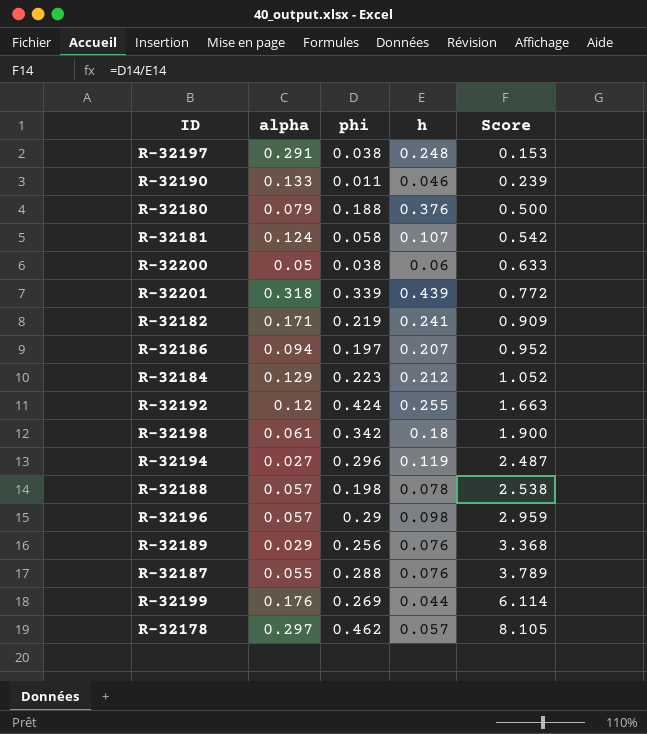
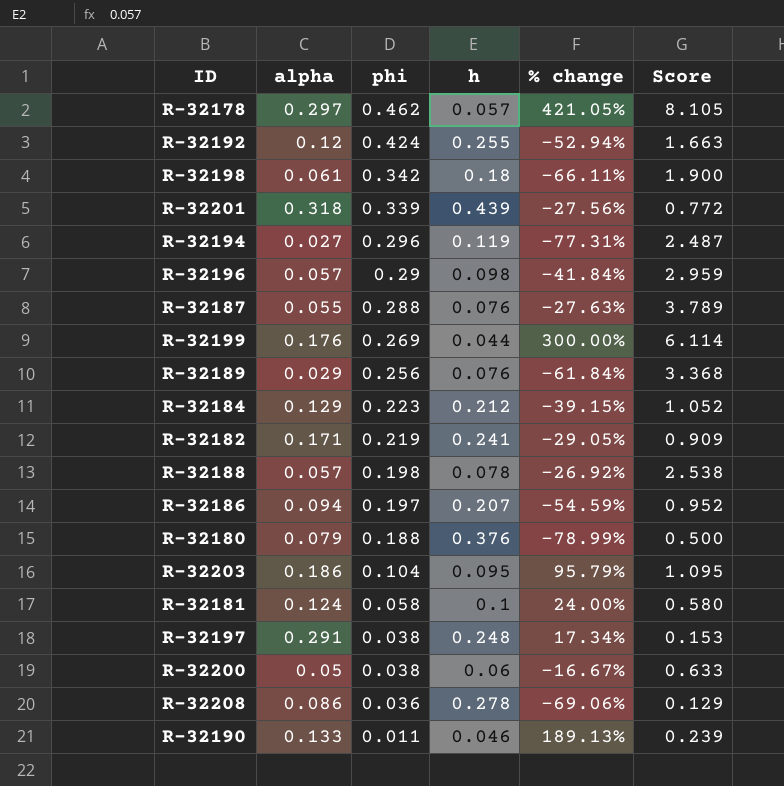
row order: Score ascending -> phi descending
column % change | formula: none -> ([alpha] - [h]) / [h]
row R-32203: none -> 0.186 | 0.104 | 0.095 | 95.79% | 1.095
R-32181 | h: 0.107 -> 0.1
R-32181 | Score: 0.542 -> 0.580
row R-32208: none -> 0.086 | 0.036 | 0.278 | -69.06% | 0.129

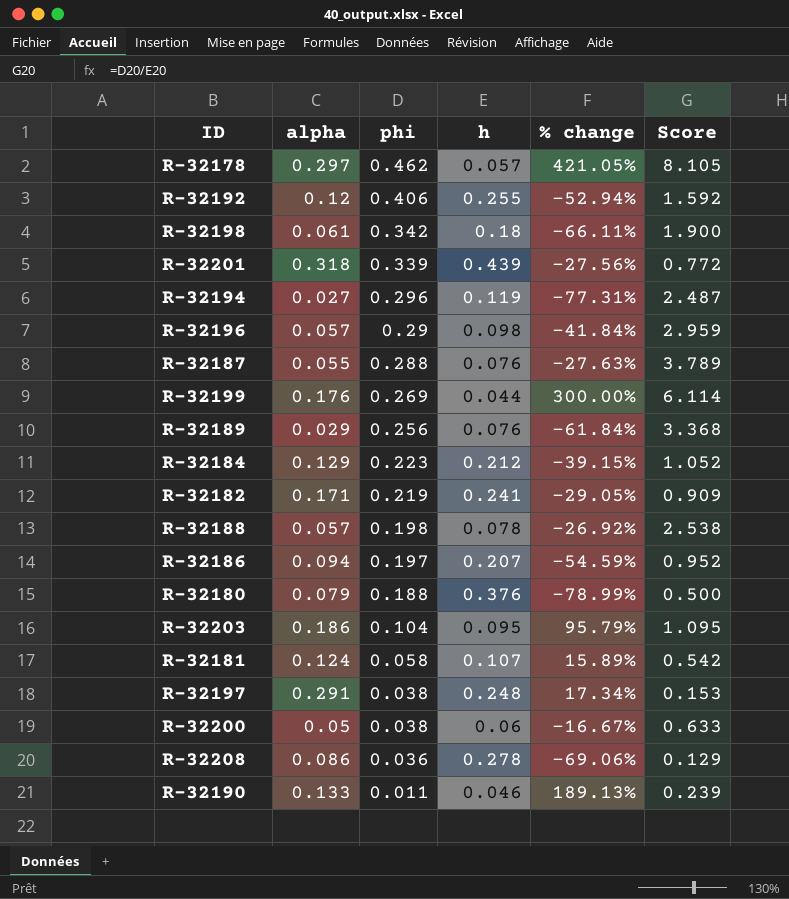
R-32192 | phi: 0.424 -> 0.406
R-32192 | Score: 1.663 -> 1.592
R-32181 | h: 0.1 -> 0.107
R-32181 | % change: 24.00% -> 15.89%
R-32181 | Score: 0.580 -> 0.542

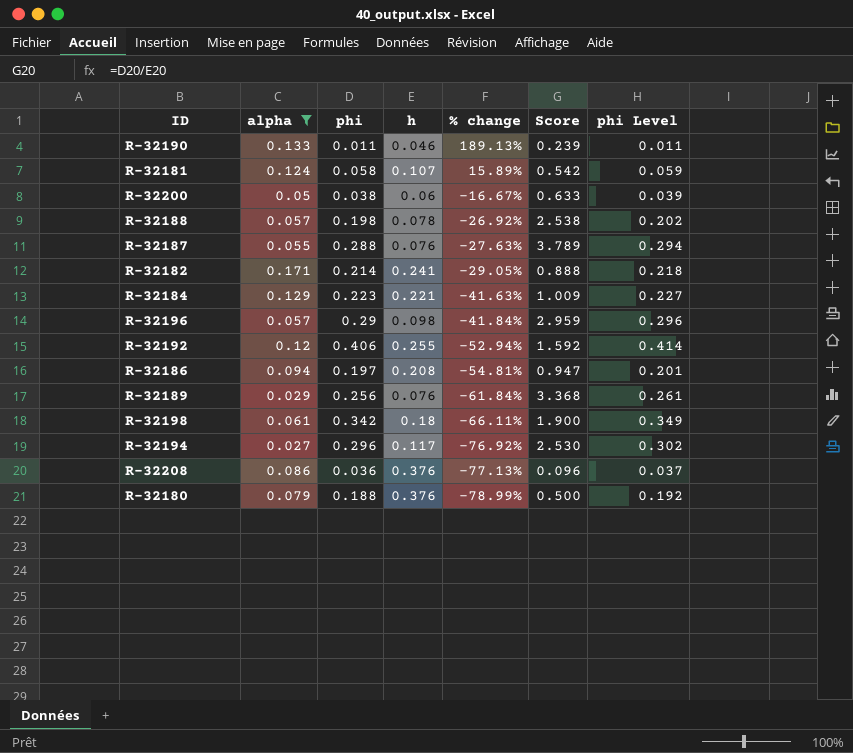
filter: none -> alpha <= 0.171
row order: phi descending -> % change descending
column phi Level | formula: none -> [phi] * 1.02
R-32182 | phi: 0.219 -> 0.214
R-32182 | Score: 0.909 -> 0.888
R-32184 | h: 0.212 -> 0.221
R-32184 | % change: -39.15% -> -41.63%
R-32184 | Score: 1.052 -> 1.009
R-32186 | h: 0.207 -> 0.208
R-32186 | % change: -54.59% -> -54.81%
R-32186 | Score: 0.952 -> 0.947
R-32194 | h: 0.119 -> 0.117
R-32194 | % change: -77.31% -> -76.92%
R-32194 | Score: 2.487 -> 2.530
R-32208 | h: 0.278 -> 0.376
R-32208 | % change: -69.06% -> -77.13%
R-32208 | Score: 0.129 -> 0.096

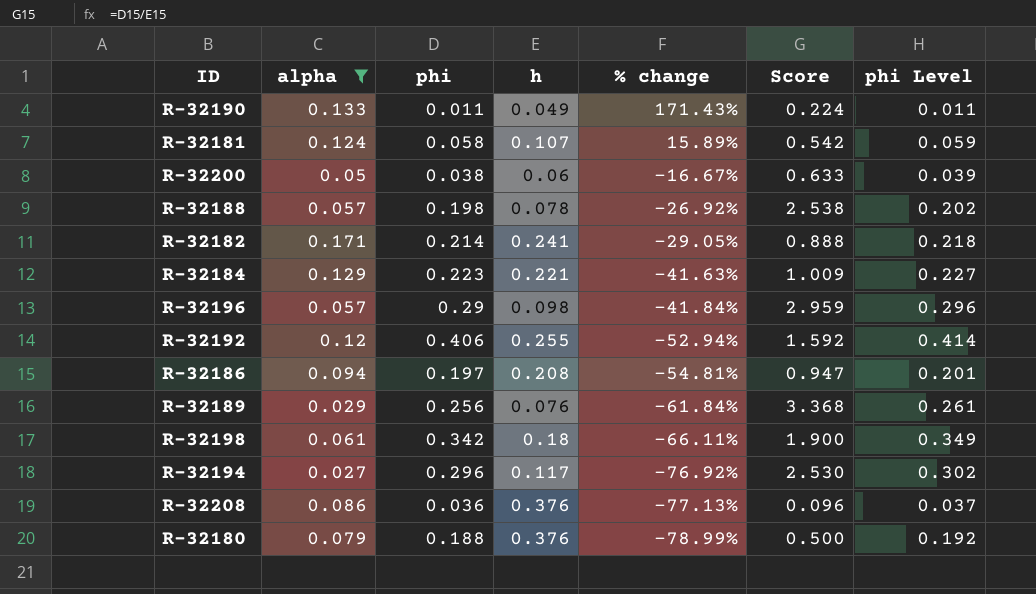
row R-32187: 0.055 | 0.288 | 0.076 | -27.63% | 3.789 | 0.294 -> none
R-32190 | h: 0.046 -> 0.049
R-32190 | % change: 189.13% -> 171.43%
R-32190 | Score: 0.239 -> 0.224

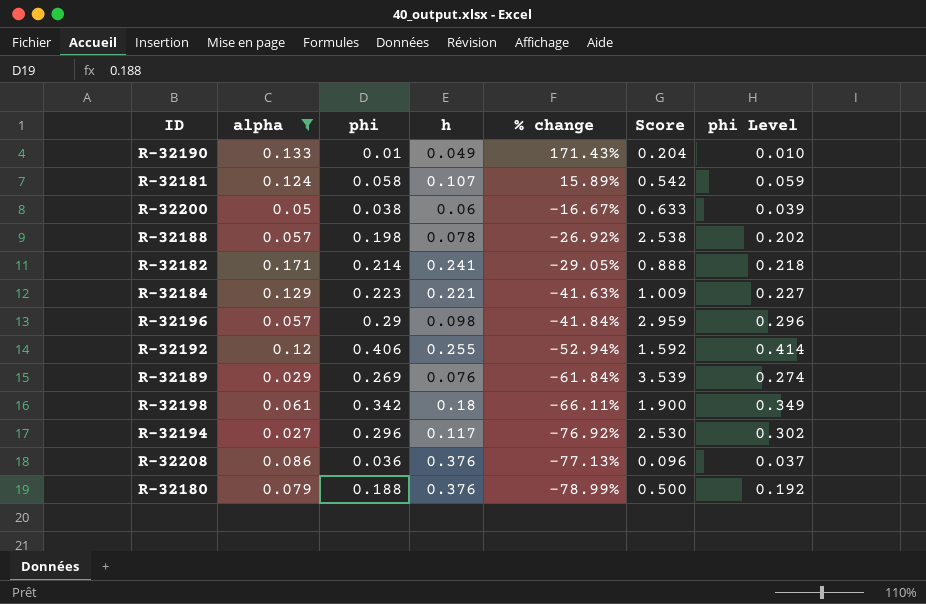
row R-32186: 0.094 | 0.197 | 0.208 | -54.81% | 0.947 | 0.201 -> none
R-32190 | phi: 0.011 -> 0.01
R-32190 | Score: 0.224 -> 0.204
R-32190 | phi Level: 0.011 -> 0.010
R-32189 | phi: 0.256 -> 0.269
R-32189 | Score: 3.368 -> 3.539
R-32189 | phi Level: 0.261 -> 0.274

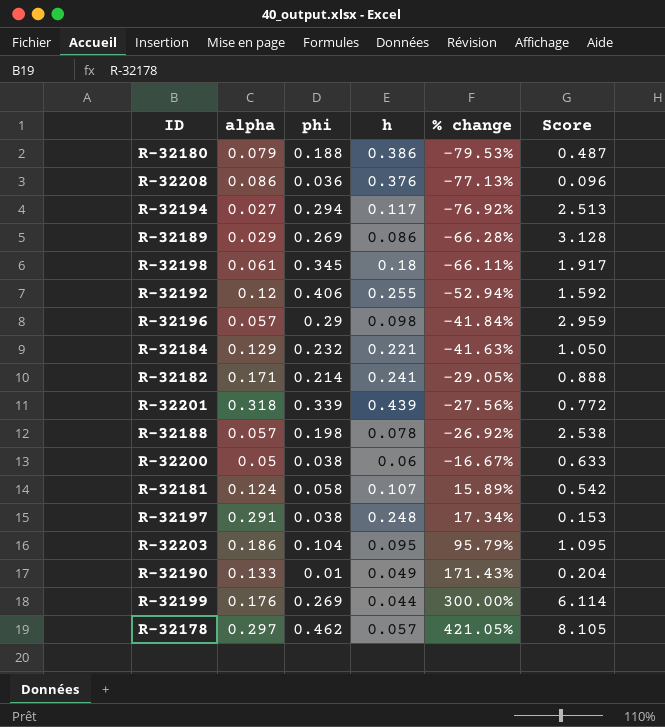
filter: alpha <= 0.171 -> none
row order: % change descending -> % change ascending
column phi Level | formula: [phi] * 1.02 -> none
R-32180 | h: 0.376 -> 0.386
R-32180 | % change: -78.99% -> -79.53%
R-32180 | Score: 0.500 -> 0.487
R-32194 | phi: 0.296 -> 0.294
R-32194 | Score: 2.530 -> 2.513
R-32189 | h: 0.076 -> 0.086
R-32189 | % change: -61.84% -> -66.28%
R-32189 | Score: 3.539 -> 3.128
R-32198 | phi: 0.342 -> 0.345
R-32198 | Score: 1.900 -> 1.917
R-32184 | phi: 0.223 -> 0.232
R-32184 | Score: 1.009 -> 1.050

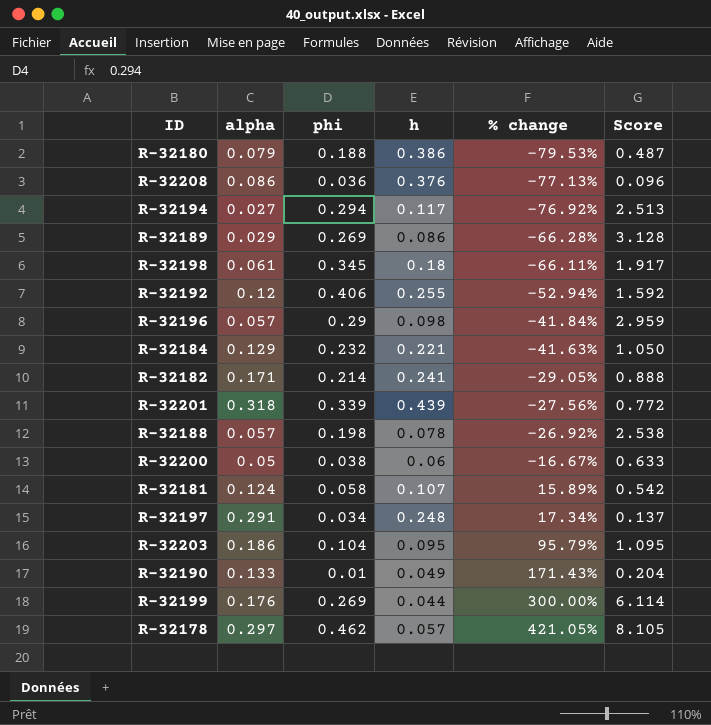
R-32197 | phi: 0.038 -> 0.034
R-32197 | Score: 0.153 -> 0.137

